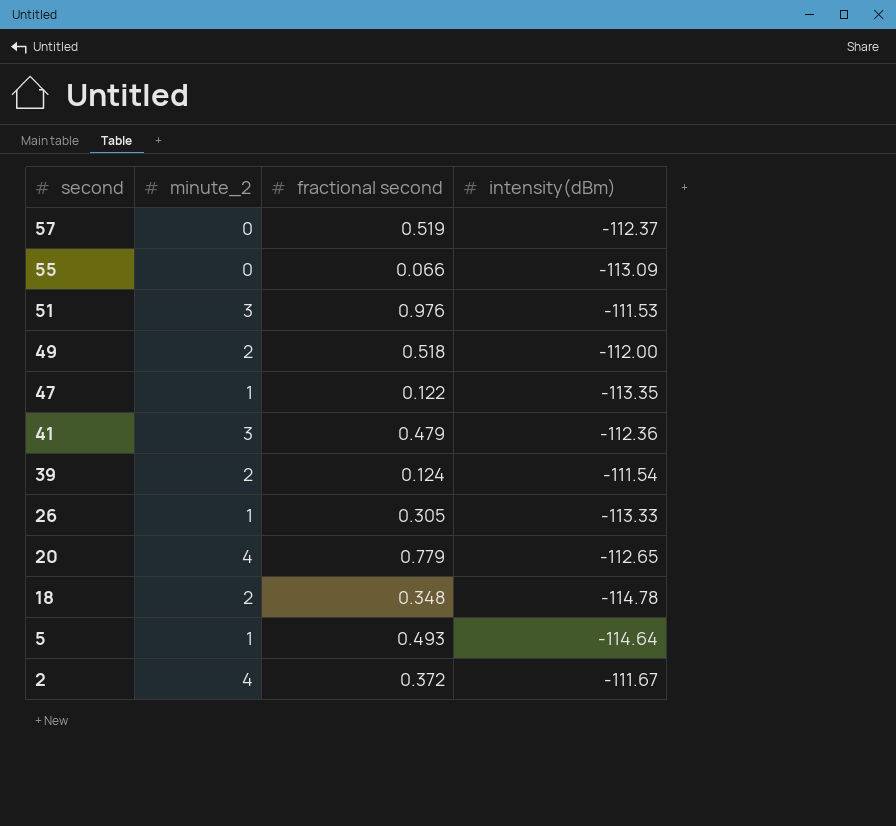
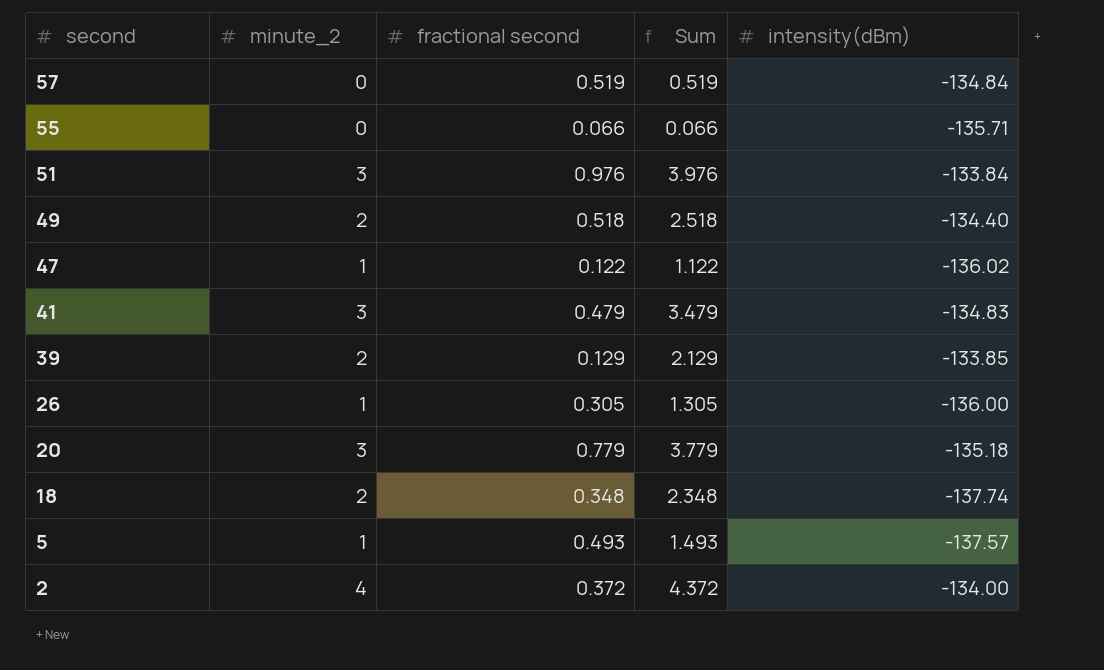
column Sum | formula: none -> [minute_2] + [fractional second]
57 | intensity(dBm): -112.37 -> -134.84
55 | intensity(dBm): -113.09 -> -135.71
51 | intensity(dBm): -111.53 -> -133.84
49 | intensity(dBm): -112.00 -> -134.40
47 | intensity(dBm): -113.35 -> -136.02
41 | intensity(dBm): -112.36 -> -134.83
39 | fractional second: 0.124 -> 0.129
39 | intensity(dBm): -111.54 -> -133.85
26 | intensity(dBm): -113.33 -> -136.00
20 | minute_2: 4 -> 3
20 | intensity(dBm): -112.65 -> -135.18
18 | intensity(dBm): -114.78 -> -137.74
5 | intensity(dBm): -114.64 -> -137.57
2 | intensity(dBm): -111.67 -> -134.00

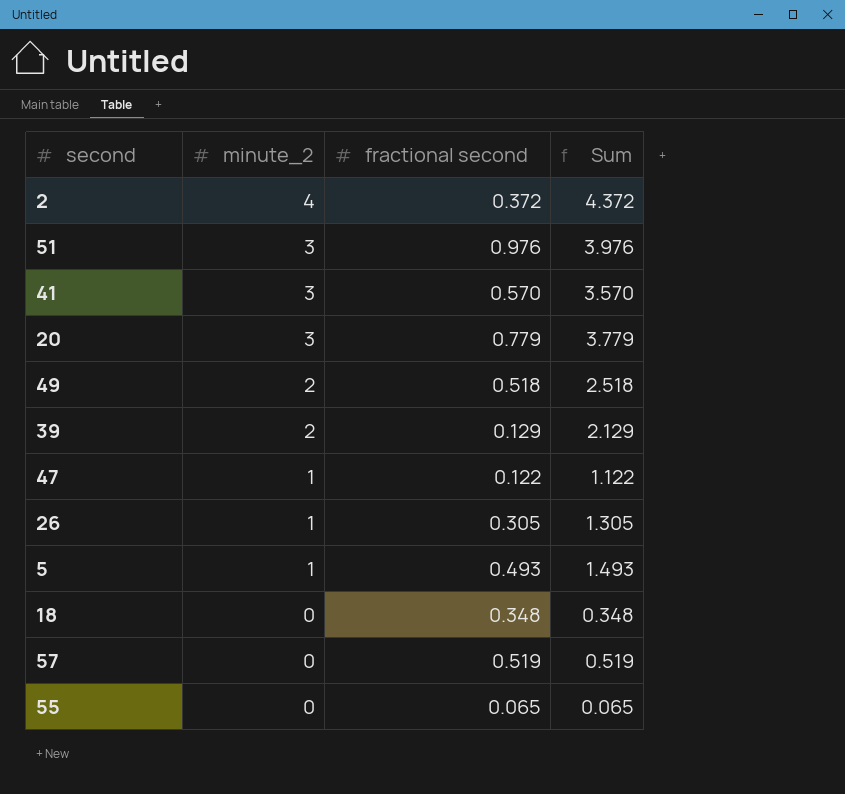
row order: second descending -> minute_2 descending
column intensity(dBm) | position: 5 -> none
41 | fractional second: 0.479 -> 0.570
41 | Sum: 3.479 -> 3.570
18 | minute_2: 2 -> 0
18 | Sum: 2.348 -> 0.348
55 | fractional second: 0.066 -> 0.065
55 | Sum: 0.066 -> 0.065

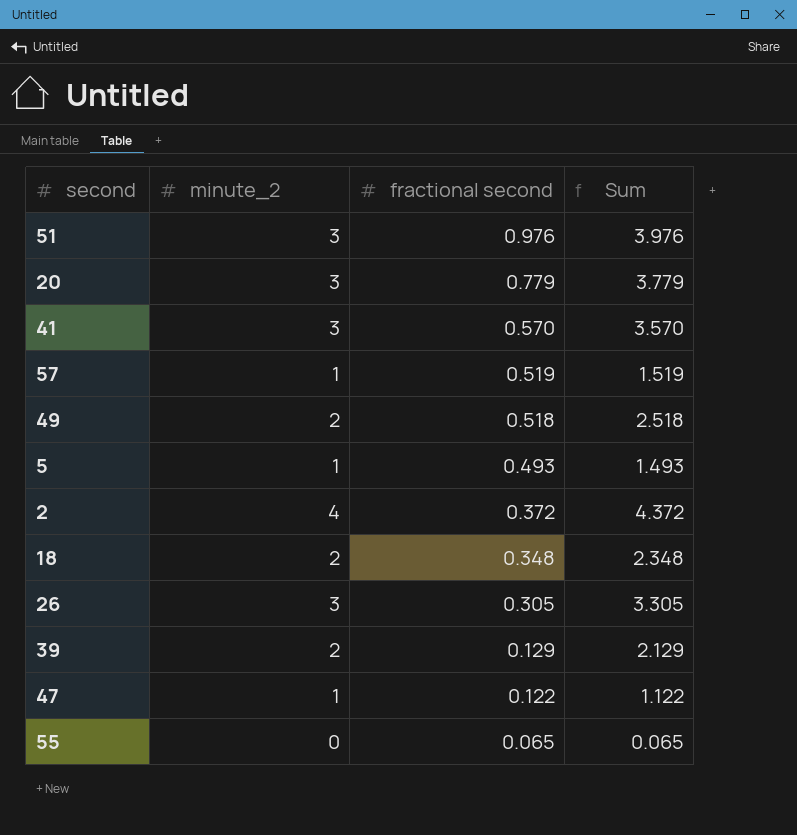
row order: minute_2 descending -> fractional second descending
57 | minute_2: 0 -> 1
57 | Sum: 0.519 -> 1.519
18 | minute_2: 0 -> 2
18 | Sum: 0.348 -> 2.348
26 | minute_2: 1 -> 3
26 | Sum: 1.305 -> 3.305

